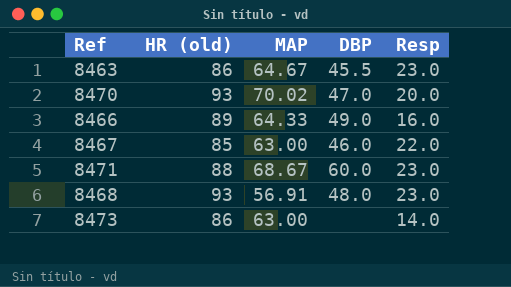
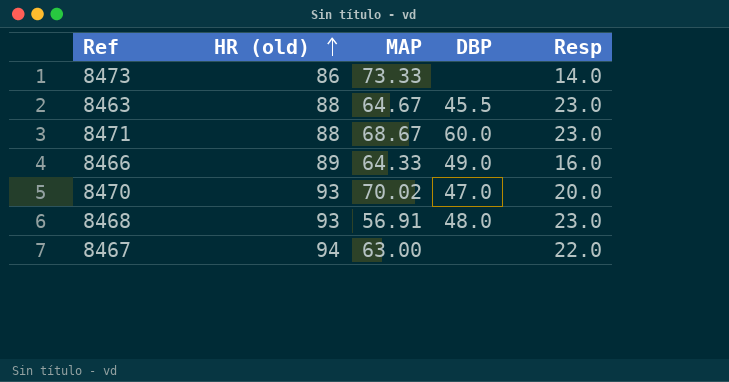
row order: none -> HR (old) ascending
8473 | MAP: 63.00 -> 73.33
8463 | HR (old): 86 -> 88
8467 | HR (old): 85 -> 94
8467 | DBP: 46.0 -> none

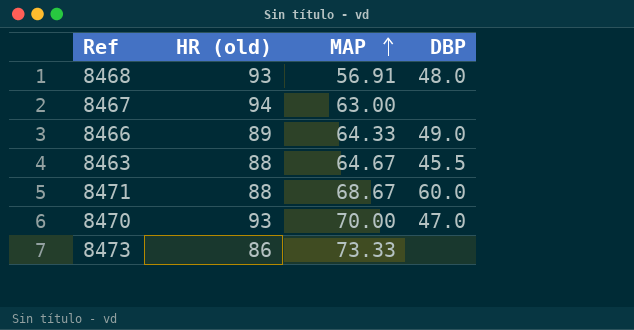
row order: HR (old) ascending -> MAP ascending
column Resp | position: 5 -> none
8470 | MAP: 70.02 -> 70.00

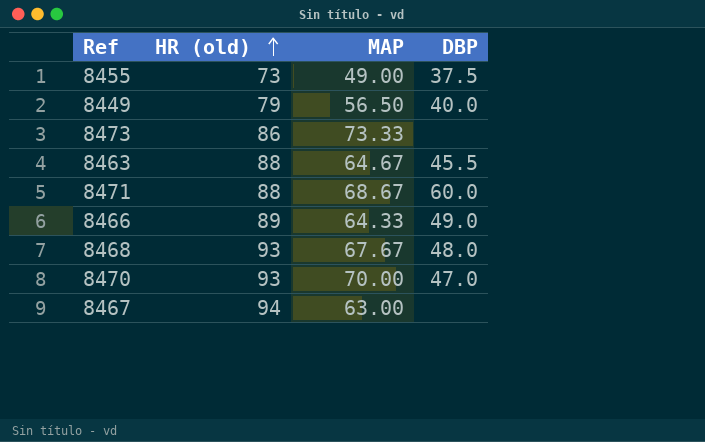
row order: MAP ascending -> HR (old) ascending
row 8455: none -> 73 | 49.00 | 37.5
row 8449: none -> 79 | 56.50 | 40.0
8468 | MAP: 56.91 -> 67.67

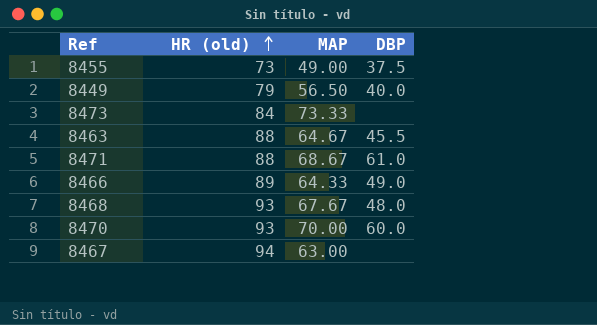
8473 | HR (old): 86 -> 84
8471 | DBP: 60.0 -> 61.0
8470 | DBP: 47.0 -> 60.0

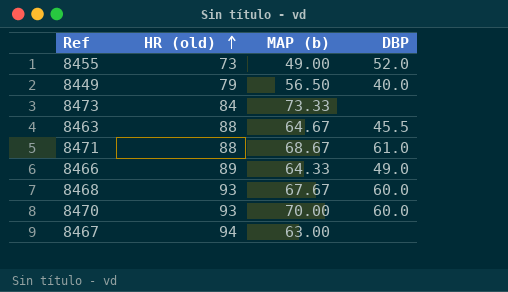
column name: MAP -> MAP (b)
8455 | DBP: 37.5 -> 52.0
8468 | DBP: 48.0 -> 60.0

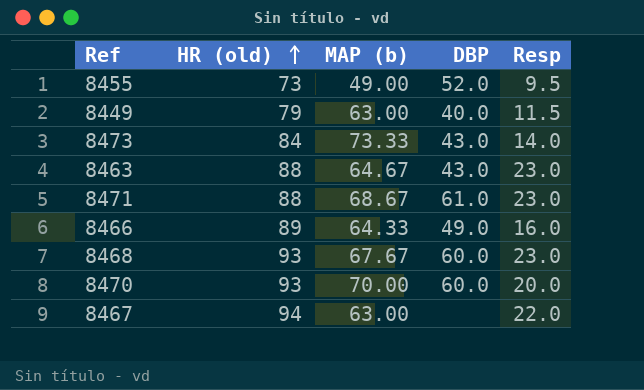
column Resp | position: none -> 5
8449 | MAP (b): 56.50 -> 63.00
8473 | DBP: none -> 43.0
8463 | DBP: 45.5 -> 43.0

